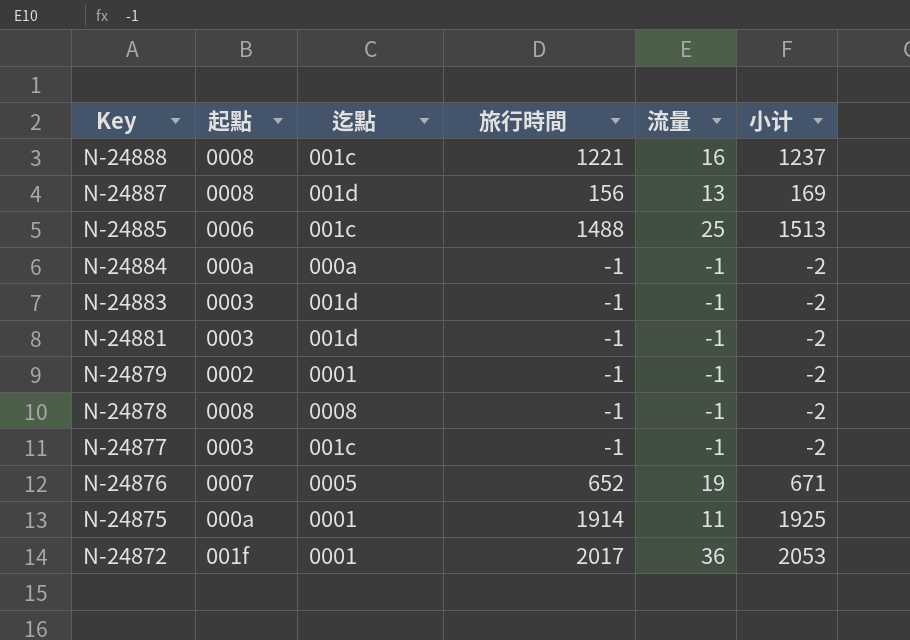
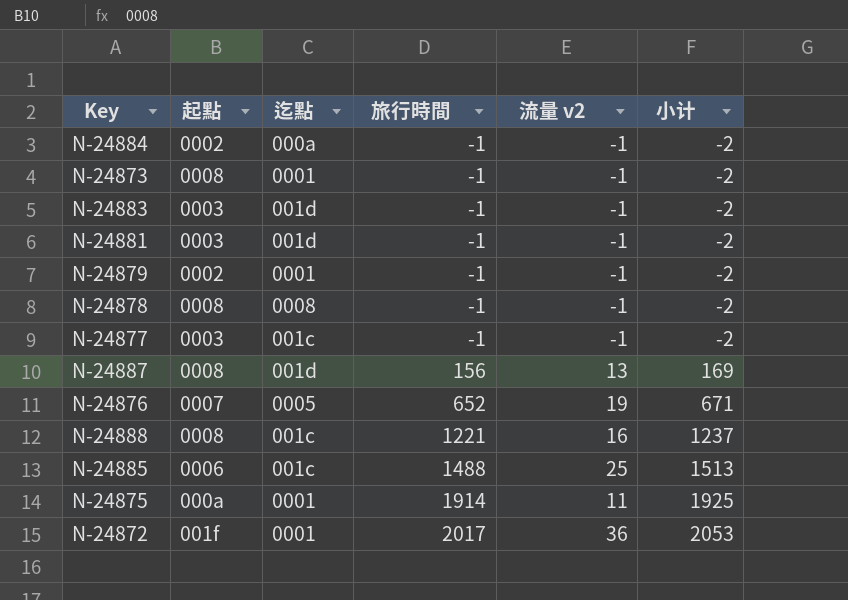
row order: Key descending -> 旅行時間 ascending
column name: 流量 -> 流量 v2
N-24884 | 起點: 000a -> 0002
row N-24873: none -> 0008 | 0001 | -1 | -1 | -2

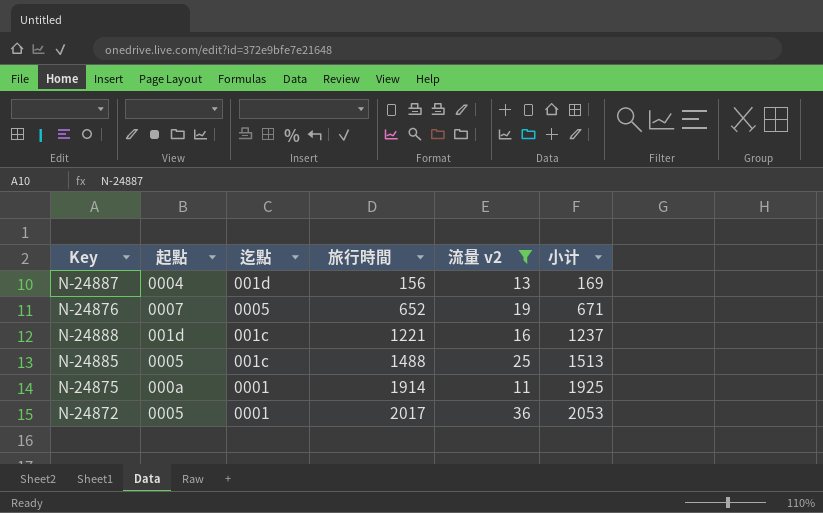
filter: none -> 流量 v2 != -1
N-24887 | 起點: 0008 -> 0004
N-24888 | 起點: 0008 -> 001d
N-24885 | 起點: 0006 -> 0005
N-24872 | 起點: 001f -> 0005

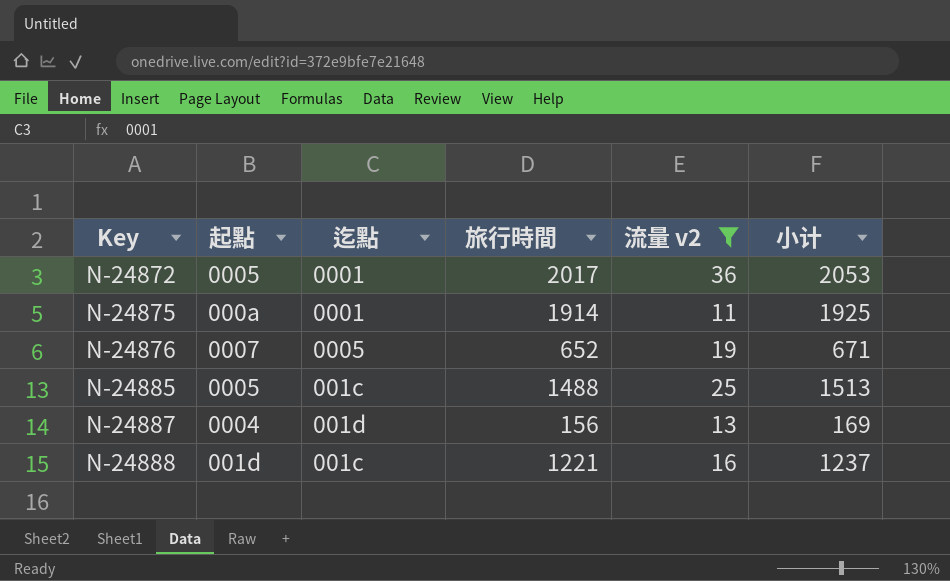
row order: 旅行時間 ascending -> Key ascending

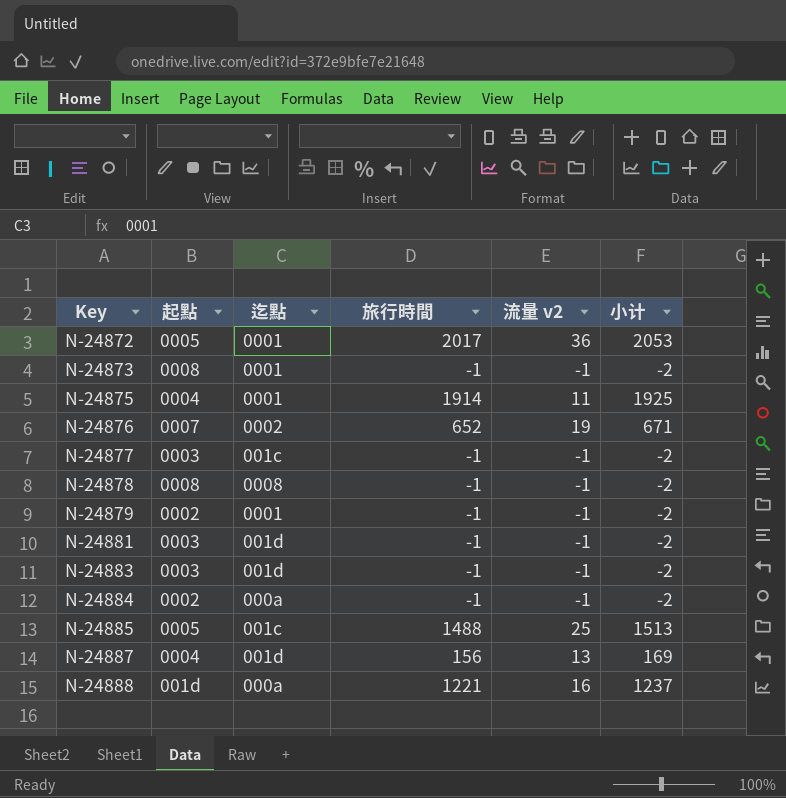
filter: 流量 v2 != -1 -> none
N-24875 | 起點: 000a -> 0004
N-24876 | 迄點: 0005 -> 0002
N-24888 | 迄點: 001c -> 000a

